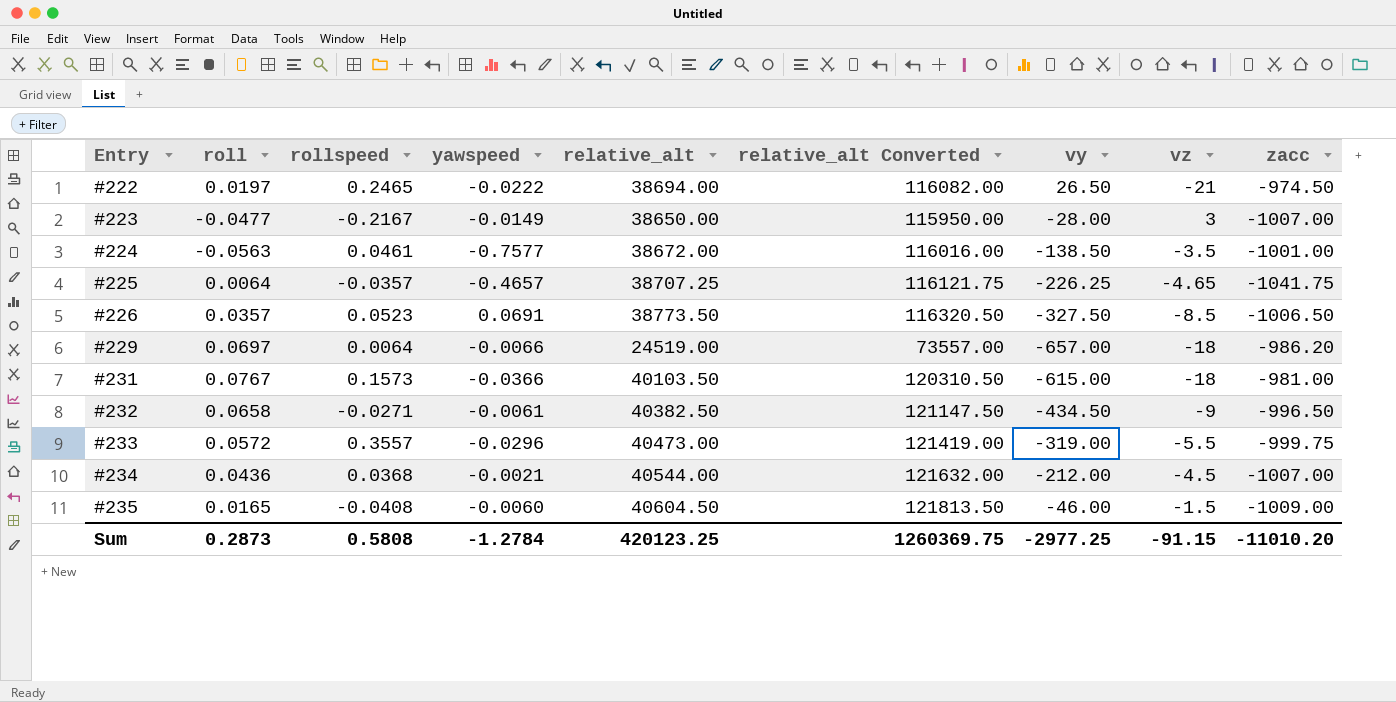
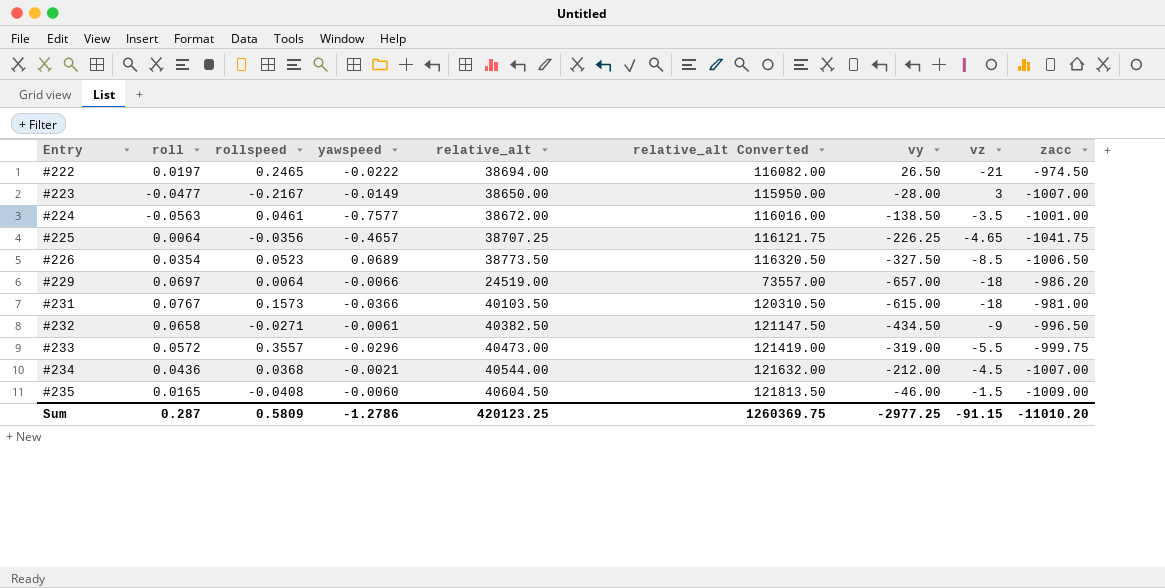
#225 | rollspeed: -0.0357 -> -0.0356
#226 | roll: 0.0357 -> 0.0354
#226 | yawspeed: 0.0691 -> 0.0689
Sum | roll: 0.2873 -> 0.287
Sum | rollspeed: 0.5808 -> 0.5809
Sum | yawspeed: -1.2784 -> -1.2786

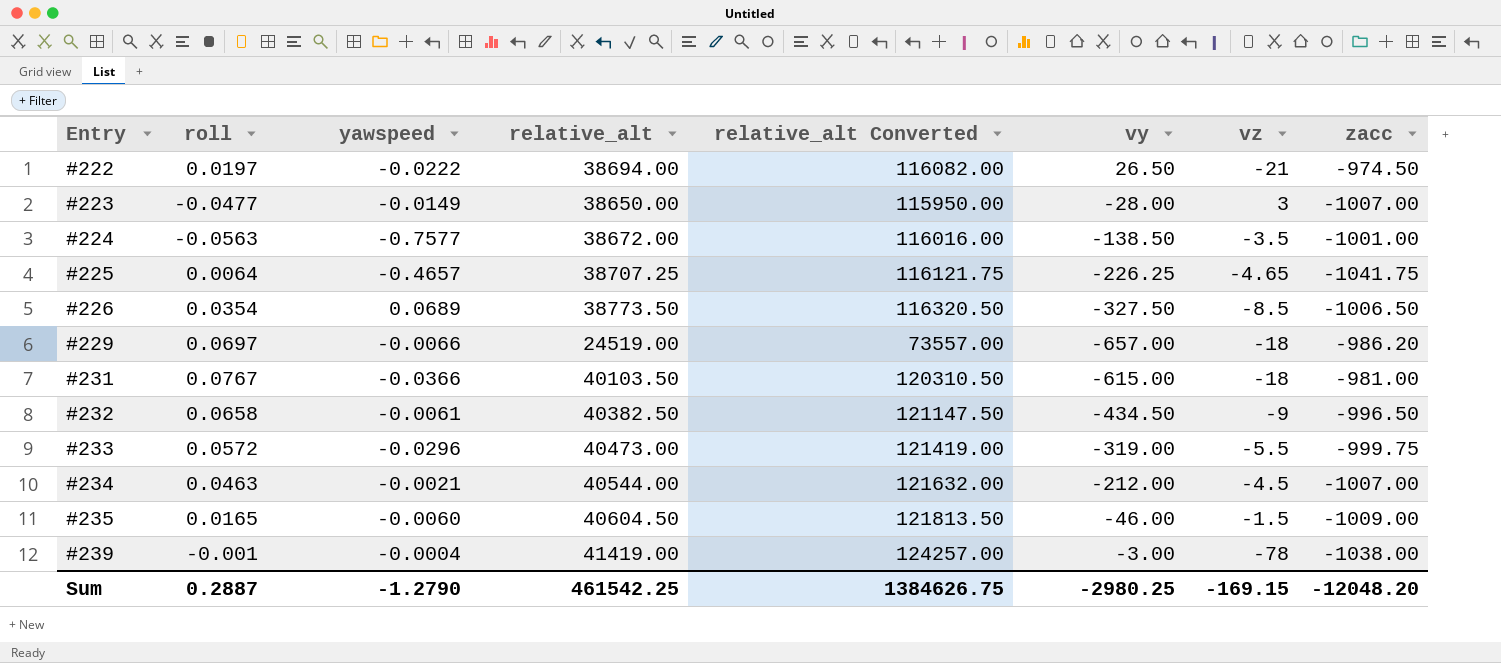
column rollspeed | position: 3 -> none
#234 | roll: 0.0436 -> 0.0463
row #239: none -> -0.001 | -0.0004 | 41419.00 | 124257.00 | -3.00 | -78 | -1038.00
Sum | roll: 0.287 -> 0.2887
Sum | yawspeed: -1.2786 -> -1.2790
Sum | relative_alt: 420123.25 -> 461542.25
Sum | relative_alt Converted: 1260369.75 -> 1384626.75
Sum | vy: -2977.25 -> -2980.25
Sum | vz: -91.15 -> -169.15
Sum | zacc: -11010.20 -> -12048.20

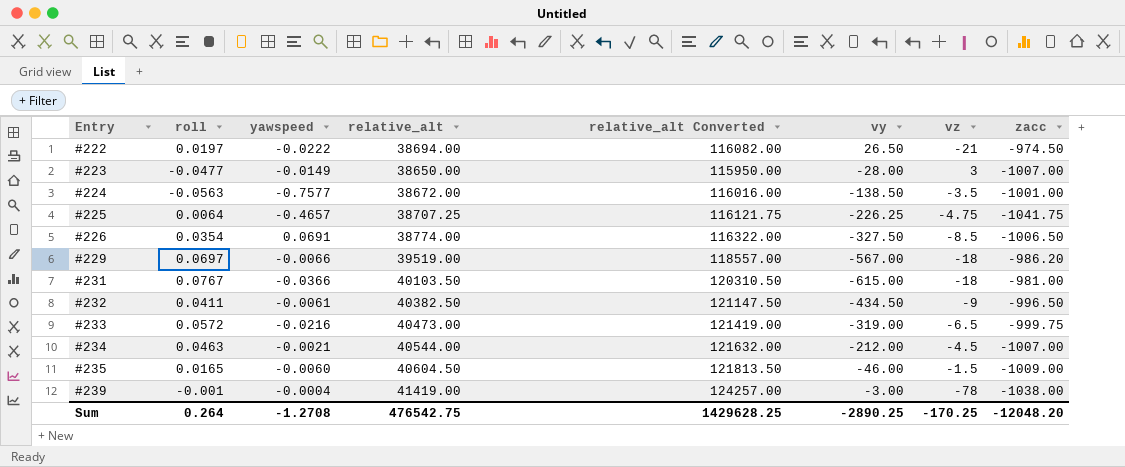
#225 | vz: -4.65 -> -4.75
#226 | yawspeed: 0.0689 -> 0.0691
#226 | relative_alt: 38773.50 -> 38774.00
#226 | relative_alt Converted: 116320.50 -> 116322.00
#229 | relative_alt: 24519.00 -> 39519.00
#229 | relative_alt Converted: 73557.00 -> 118557.00
#229 | vy: -657.00 -> -567.00
#232 | roll: 0.0658 -> 0.0411
#233 | yawspeed: -0.0296 -> -0.0216
#233 | vz: -5.5 -> -6.5
Sum | roll: 0.2887 -> 0.264
Sum | yawspeed: -1.2790 -> -1.2708
Sum | relative_alt: 461542.25 -> 476542.75
Sum | relative_alt Converted: 1384626.75 -> 1429628.25
Sum | vy: -2980.25 -> -2890.25
Sum | vz: -169.15 -> -170.25

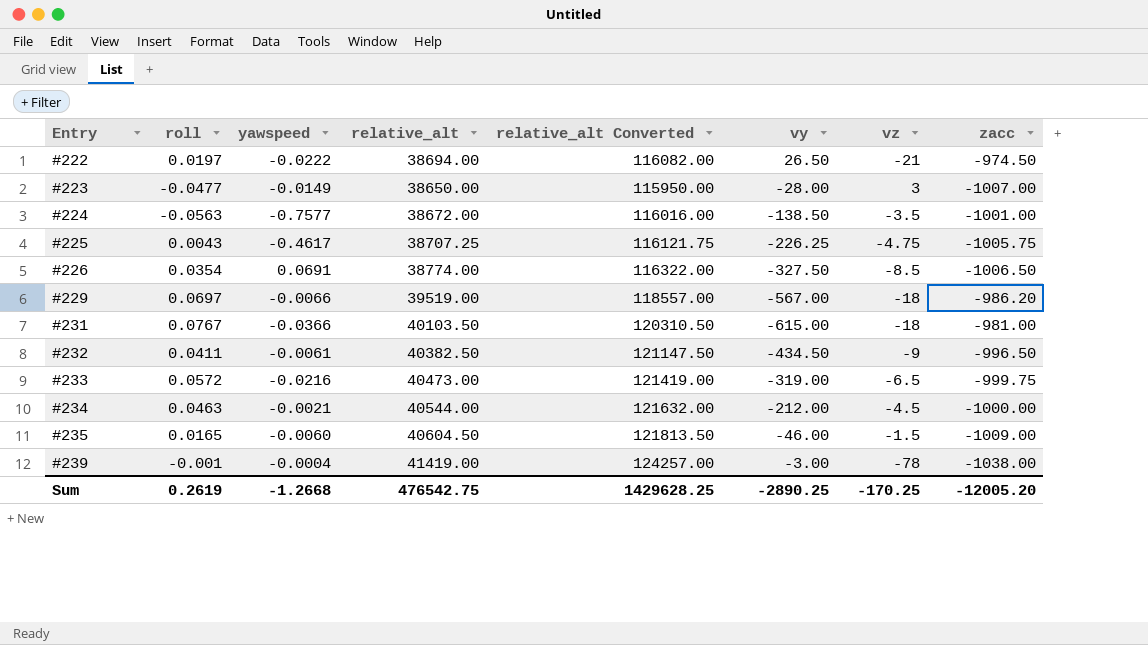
#225 | roll: 0.0064 -> 0.0043
#225 | yawspeed: -0.4657 -> -0.4617
#225 | zacc: -1041.75 -> -1005.75
#234 | zacc: -1007.00 -> -1000.00
Sum | roll: 0.264 -> 0.2619
Sum | yawspeed: -1.2708 -> -1.2668
Sum | zacc: -12048.20 -> -12005.20

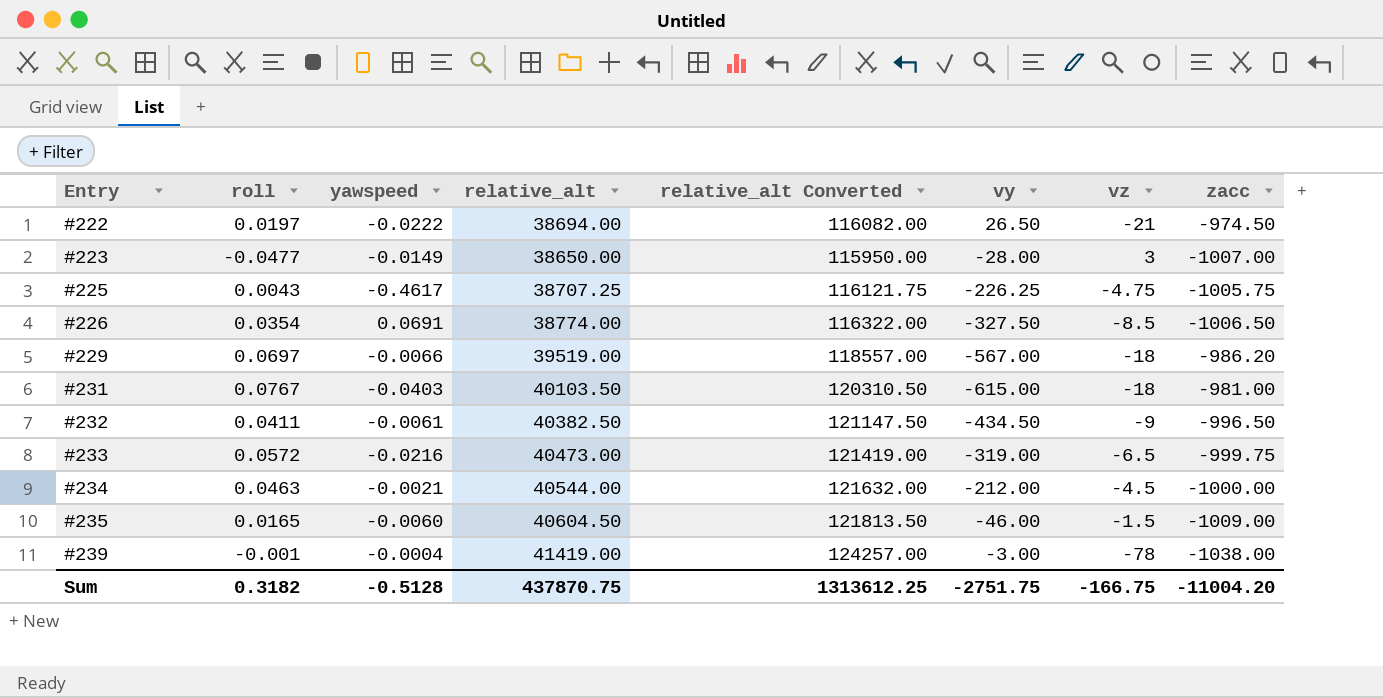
row #224: -0.0563 | -0.7577 | 38672.00 | 116016.00 | -138.50 | -3.5 | -1001.00 -> none
#231 | yawspeed: -0.0366 -> -0.0403
Sum | roll: 0.2619 -> 0.3182
Sum | yawspeed: -1.2668 -> -0.5128
Sum | relative_alt: 476542.75 -> 437870.75
Sum | relative_alt Converted: 1429628.25 -> 1313612.25
Sum | vy: -2890.25 -> -2751.75
Sum | vz: -170.25 -> -166.75
Sum | zacc: -12005.20 -> -11004.20

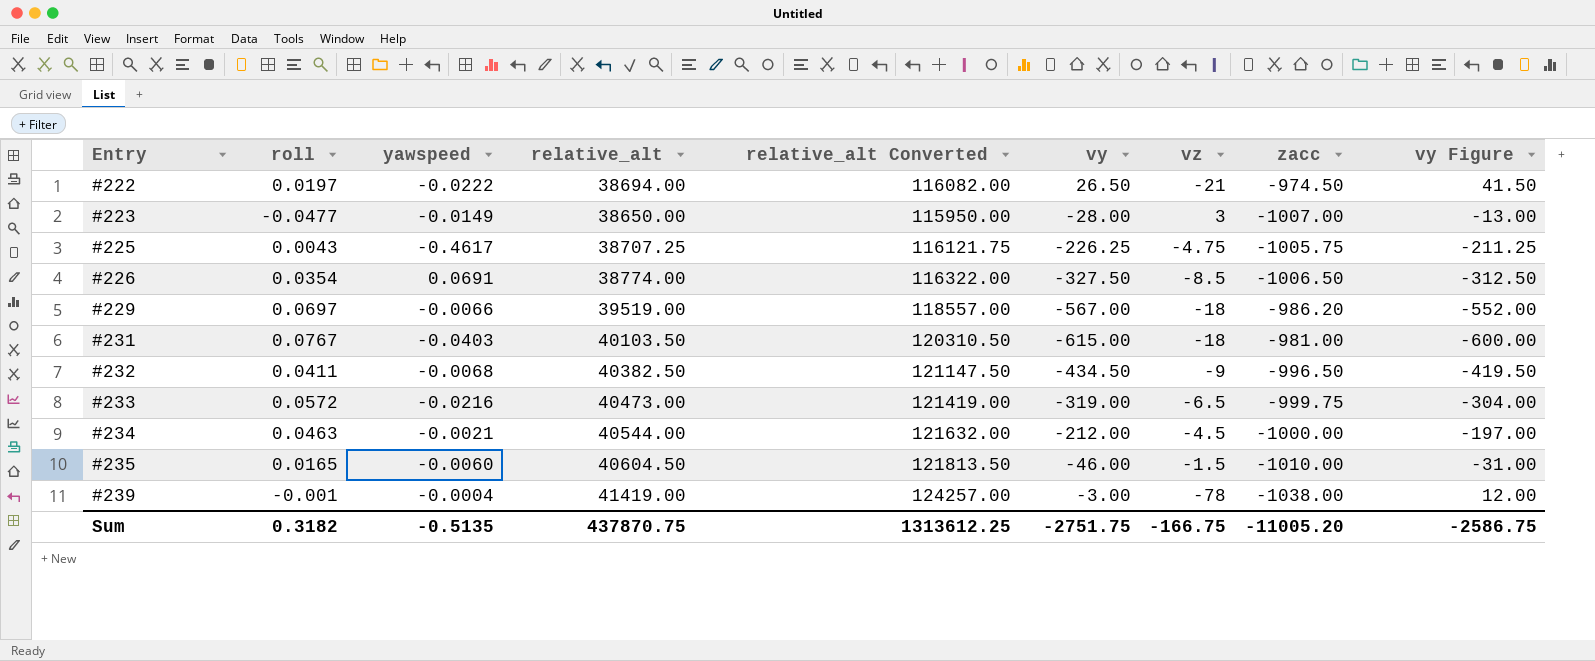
column vy Figure | formula: none -> [vy] + 15
#232 | yawspeed: -0.0061 -> -0.0068
#235 | zacc: -1009.00 -> -1010.00
Sum | yawspeed: -0.5128 -> -0.5135
Sum | zacc: -11004.20 -> -11005.20

